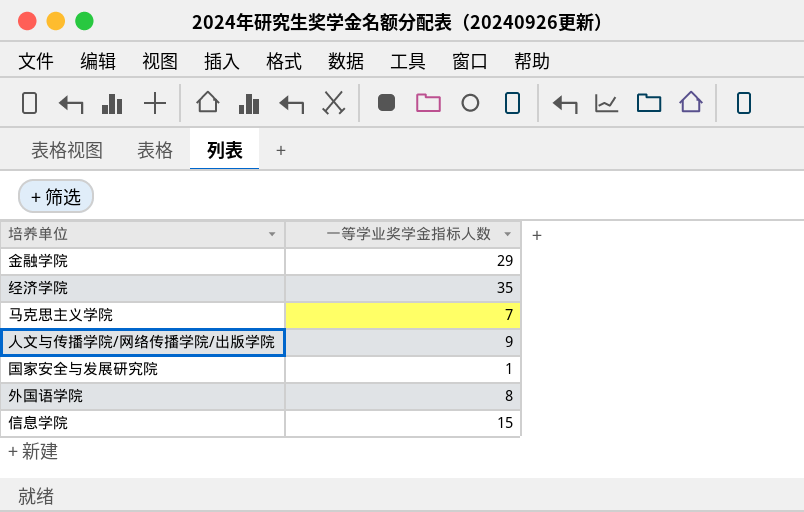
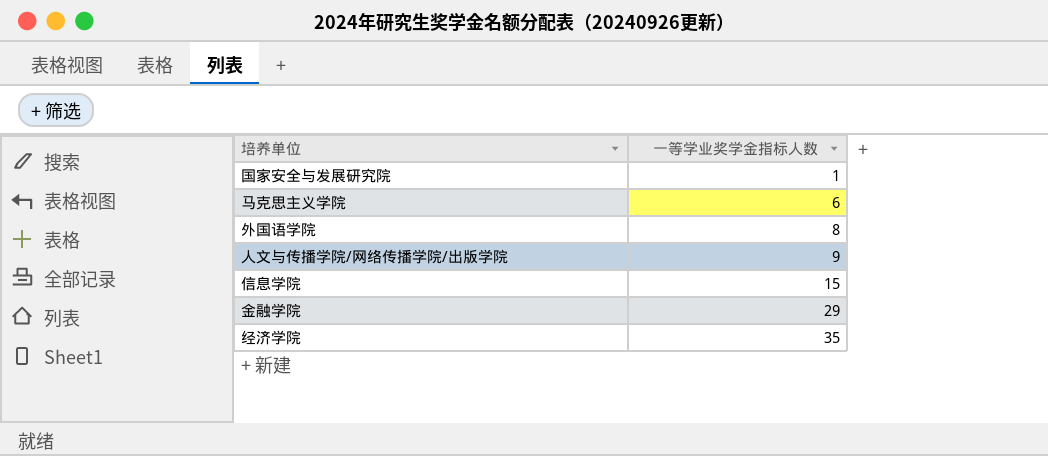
row order: none -> 一等学业奖学金指标人数 ascending
马克思主义学院 | 一等学业奖学金指标人数: 7 -> 6

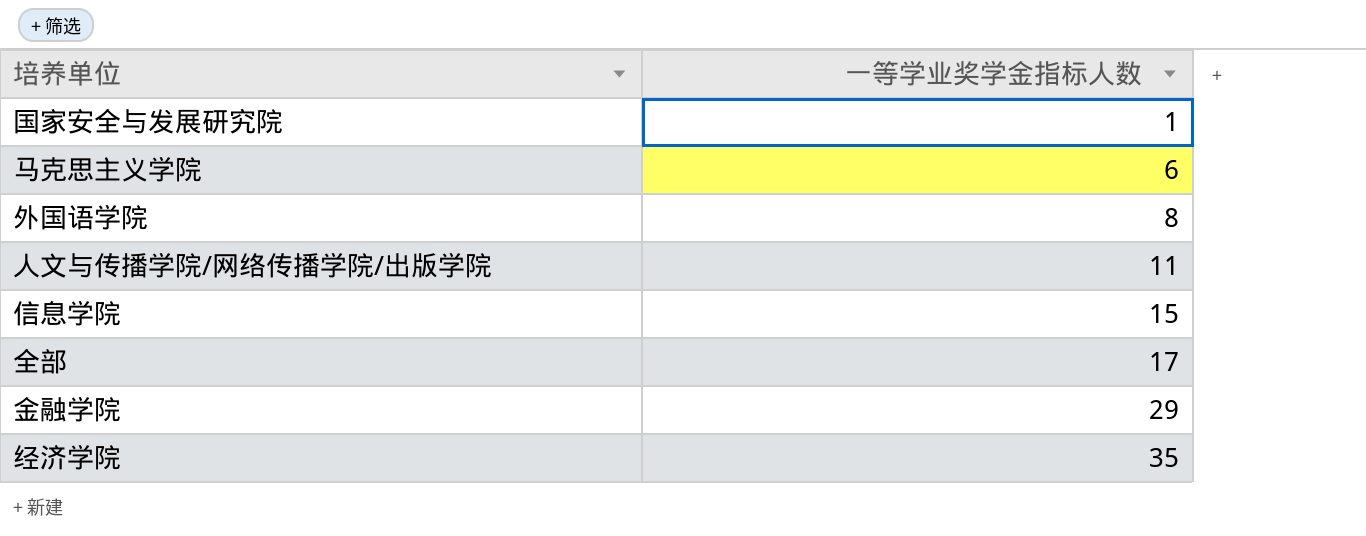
人文与传播学院/网络传播学院/出版学院 | 一等学业奖学金指标人数: 9 -> 11
row 全部: none -> 17

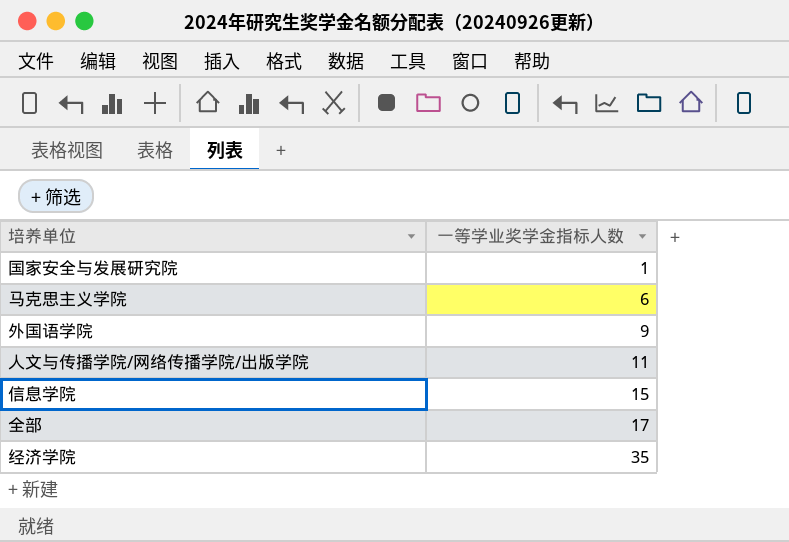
row 金融学院: 29 -> none
外国语学院 | 一等学业奖学金指标人数: 8 -> 9

